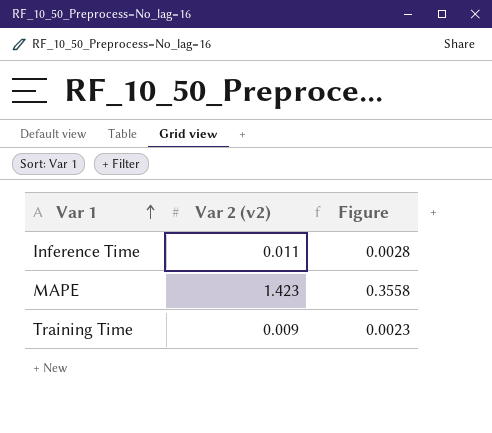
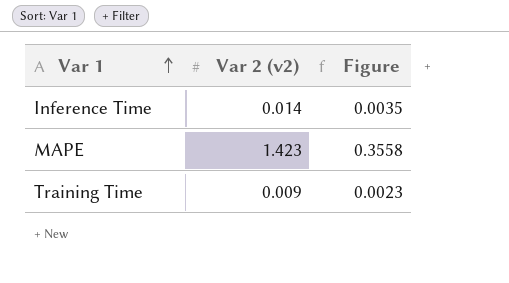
Inference Time | Var 2 (v2): 0.011 -> 0.014
Inference Time | Figure: 0.0028 -> 0.0035

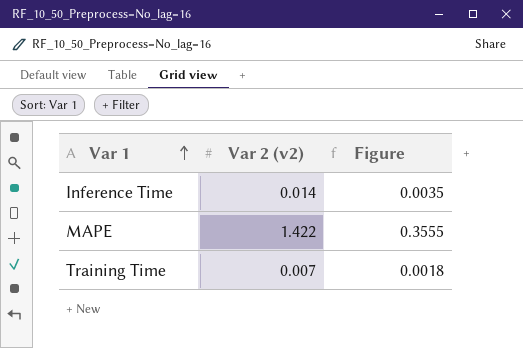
MAPE | Var 2 (v2): 1.423 -> 1.422
MAPE | Figure: 0.3558 -> 0.3555
Training Time | Var 2 (v2): 0.009 -> 0.007
Training Time | Figure: 0.0023 -> 0.0018

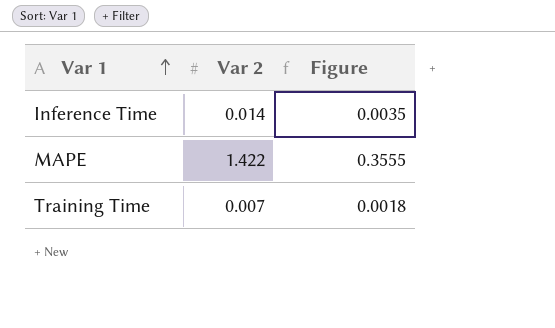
column name: Var 2 (v2) -> Var 2

